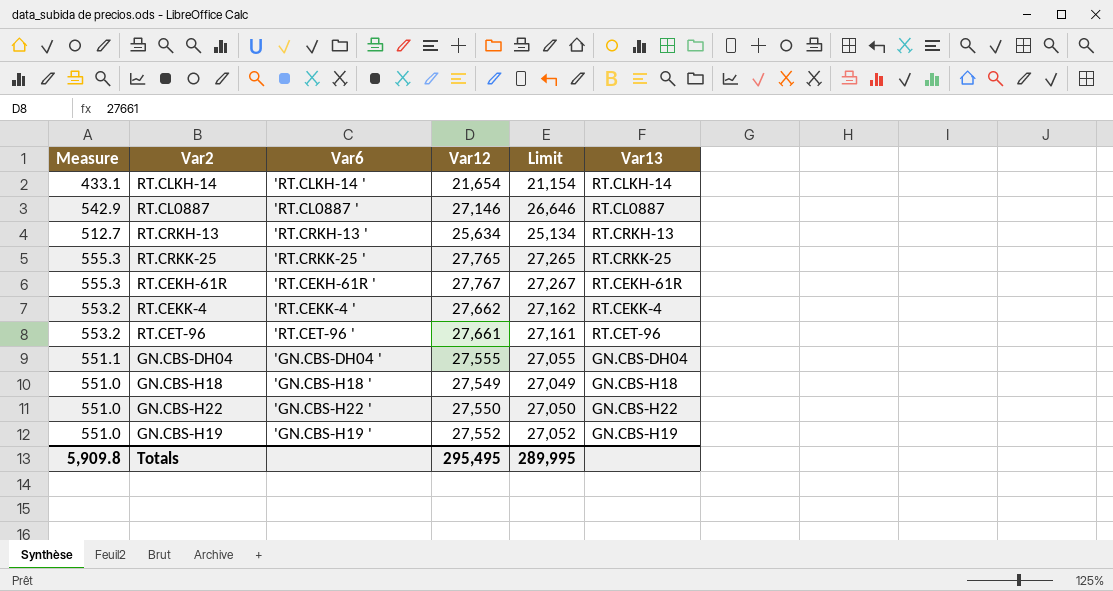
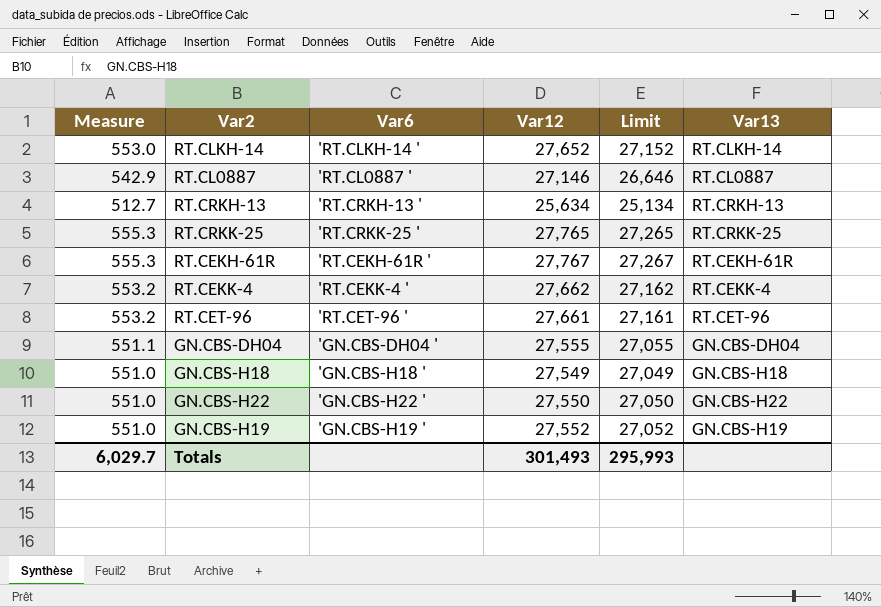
RT.CLKH-14 | Measure: 433.1 -> 553.0
RT.CLKH-14 | Var12: 21,654 -> 27,652
RT.CLKH-14 | Limit: 21,154 -> 27,152
Totals | Measure: 5,909.8 -> 6,029.7
Totals | Var12: 295,495 -> 301,493
Totals | Limit: 289,995 -> 295,993

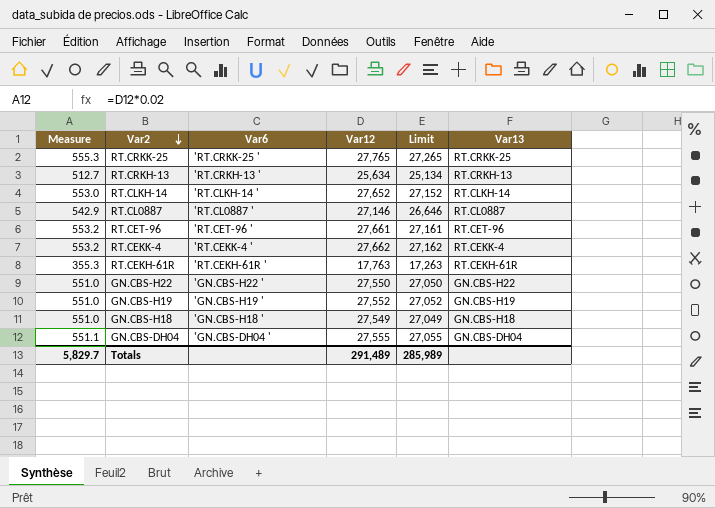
row order: none -> Var2 descending
RT.CEKH-61R | Measure: 555.3 -> 355.3
RT.CEKH-61R | Var12: 27,767 -> 17,763
RT.CEKH-61R | Limit: 27,267 -> 17,263
Totals | Measure: 6,029.7 -> 5,829.7
Totals | Var12: 301,493 -> 291,489
Totals | Limit: 295,993 -> 285,989

